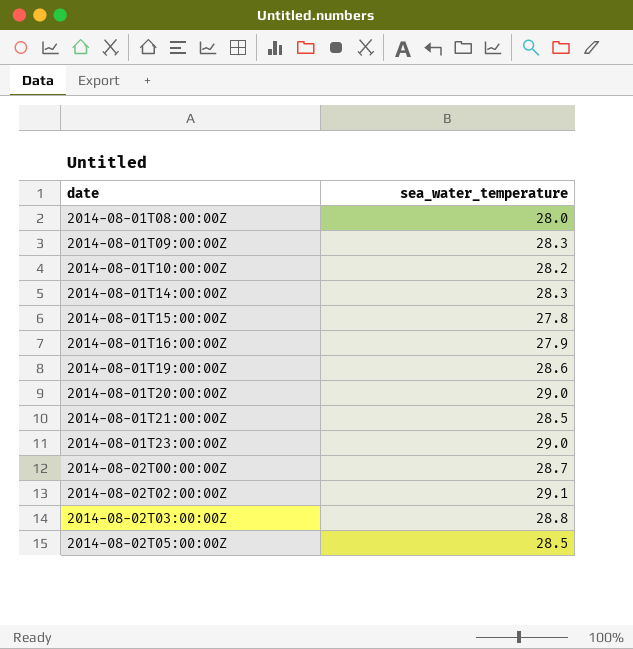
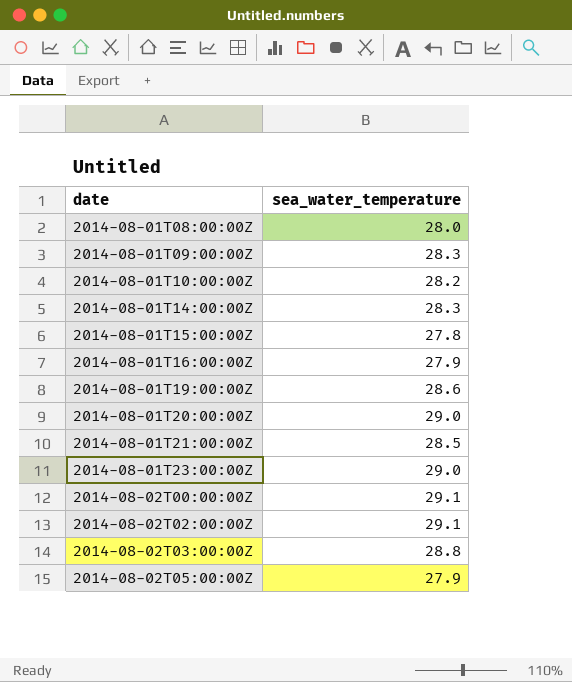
2014-08-02T00:00:00Z | sea_water_temperature: 28.7 -> 29.1
2014-08-02T05:00:00Z | sea_water_temperature: 28.5 -> 27.9

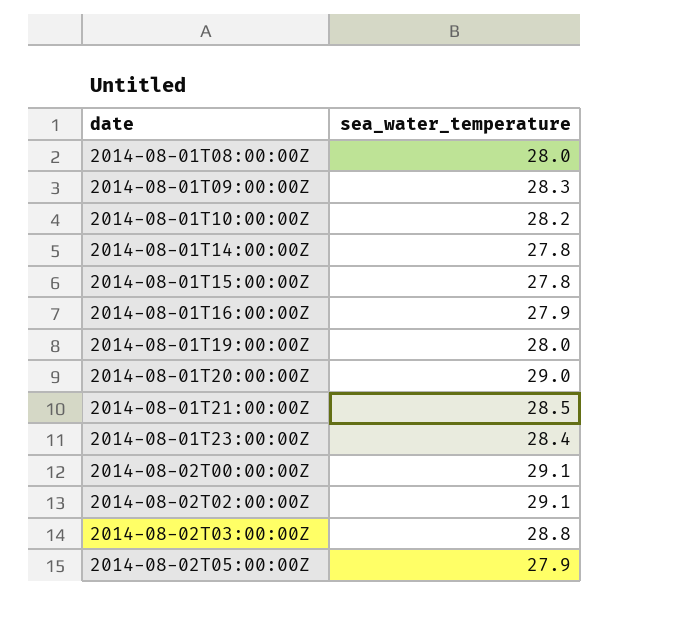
2014-08-01T14:00:00Z | sea_water_temperature: 28.3 -> 27.8
2014-08-01T19:00:00Z | sea_water_temperature: 28.6 -> 28.0
2014-08-01T23:00:00Z | sea_water_temperature: 29.0 -> 28.4

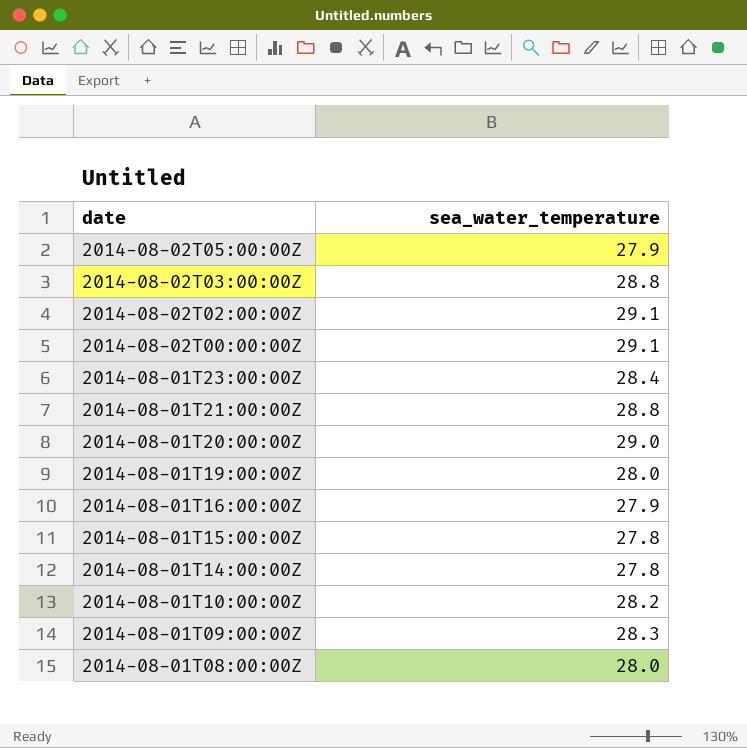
row order: date ascending -> date descending
2014-08-01T21:00:00Z | sea_water_temperature: 28.5 -> 28.8

